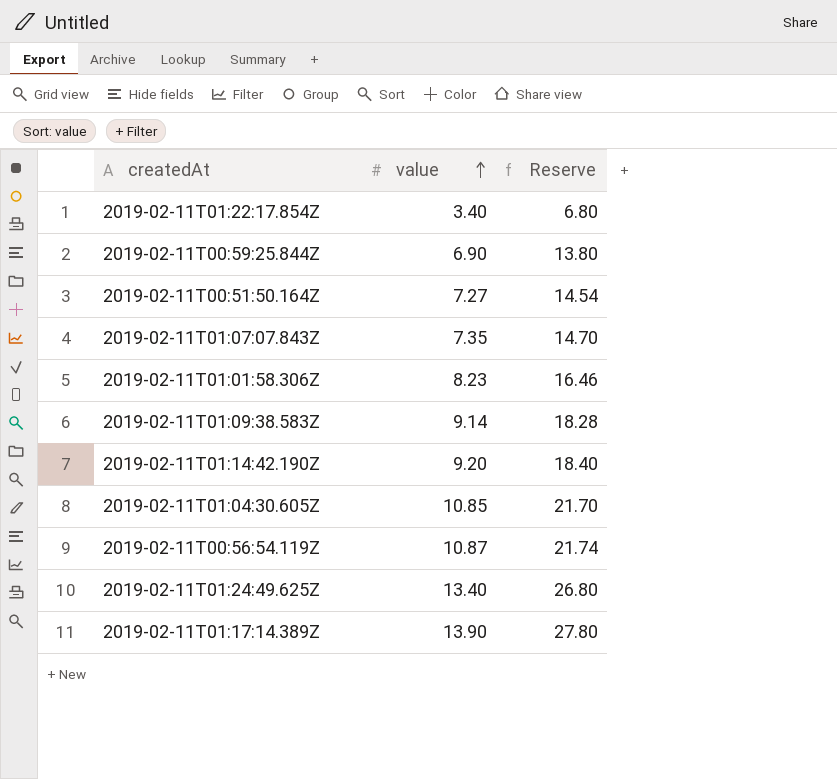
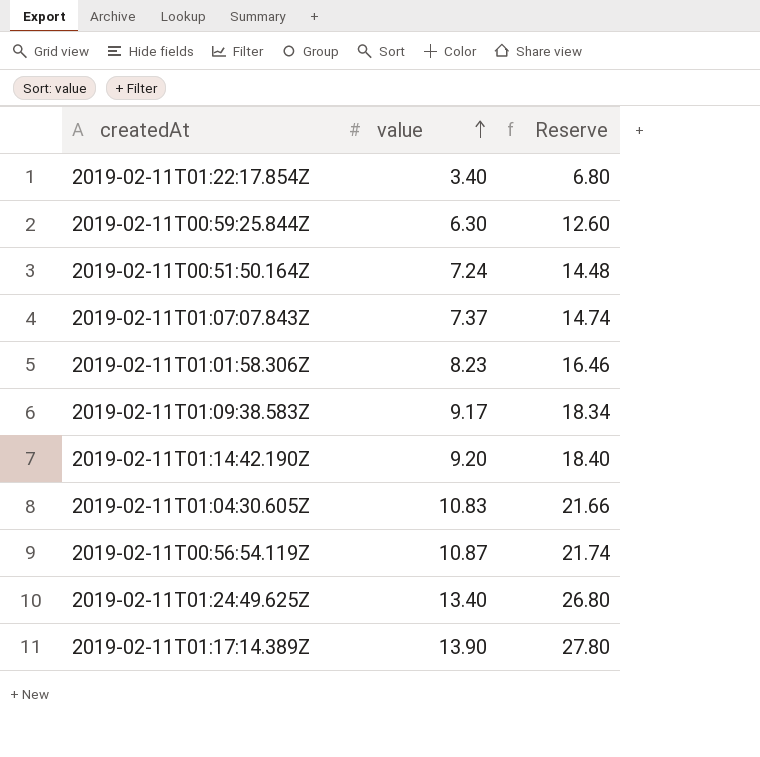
2019-02-11T00:59:25.844Z | value: 6.90 -> 6.30
2019-02-11T00:59:25.844Z | Reserve: 13.80 -> 12.60
2019-02-11T00:51:50.164Z | value: 7.27 -> 7.24
2019-02-11T00:51:50.164Z | Reserve: 14.54 -> 14.48
2019-02-11T01:07:07.843Z | value: 7.35 -> 7.37
2019-02-11T01:07:07.843Z | Reserve: 14.70 -> 14.74
2019-02-11T01:09:38.583Z | value: 9.14 -> 9.17
2019-02-11T01:09:38.583Z | Reserve: 18.28 -> 18.34
2019-02-11T01:04:30.605Z | value: 10.85 -> 10.83
2019-02-11T01:04:30.605Z | Reserve: 21.70 -> 21.66

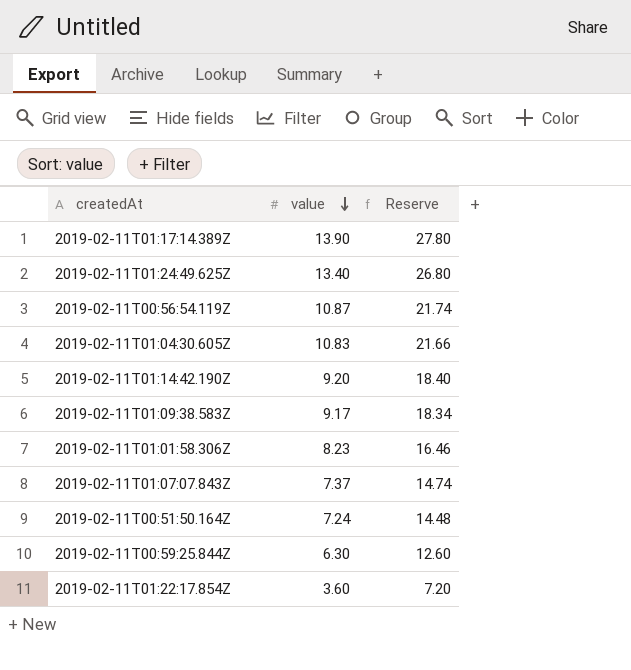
row order: value ascending -> value descending
2019-02-11T01:22:17.854Z | value: 3.40 -> 3.60
2019-02-11T01:22:17.854Z | Reserve: 6.80 -> 7.20

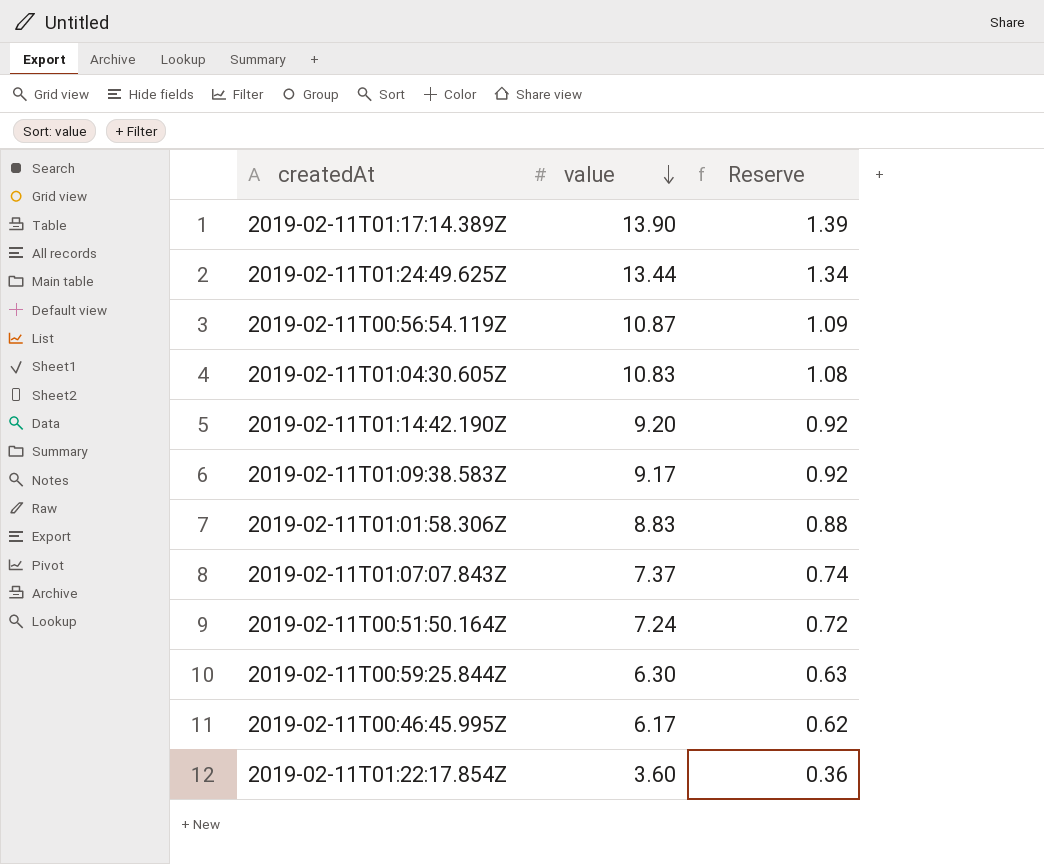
column Reserve | formula: [value] * 2 -> [value] * 0.1
2019-02-11T01:24:49.625Z | value: 13.40 -> 13.44
2019-02-11T01:01:58.306Z | value: 8.23 -> 8.83
row 2019-02-11T00:46:45.995Z: none -> 6.17 | 0.62

